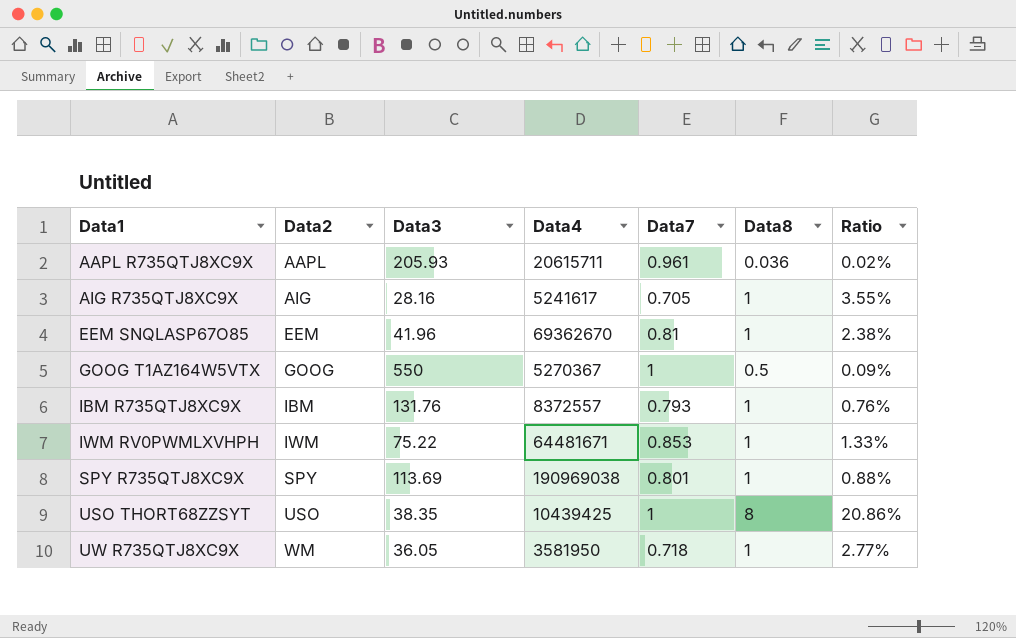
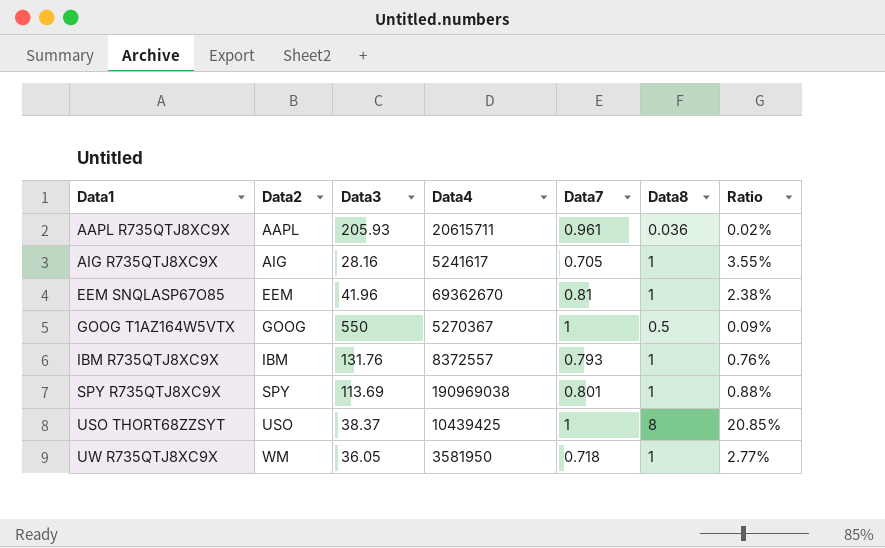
row IWM RV0PWMLXVHPH: IWM | 75.22 | 64481671 | 0.853 | 1 | 1.33% -> none
USO THORT68ZZSYT | Data3: 38.35 -> 38.37
USO THORT68ZZSYT | Ratio: 20.86% -> 20.85%

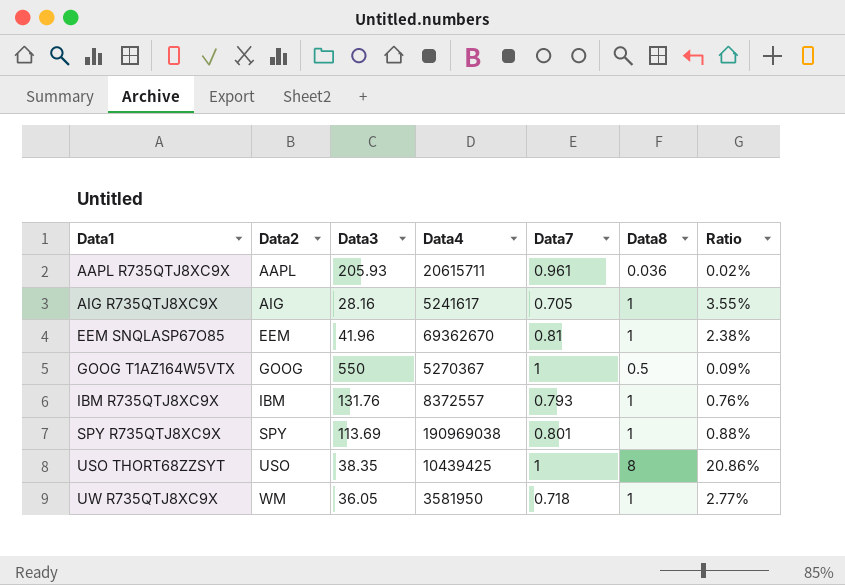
USO THORT68ZZSYT | Data3: 38.37 -> 38.35
USO THORT68ZZSYT | Ratio: 20.85% -> 20.86%

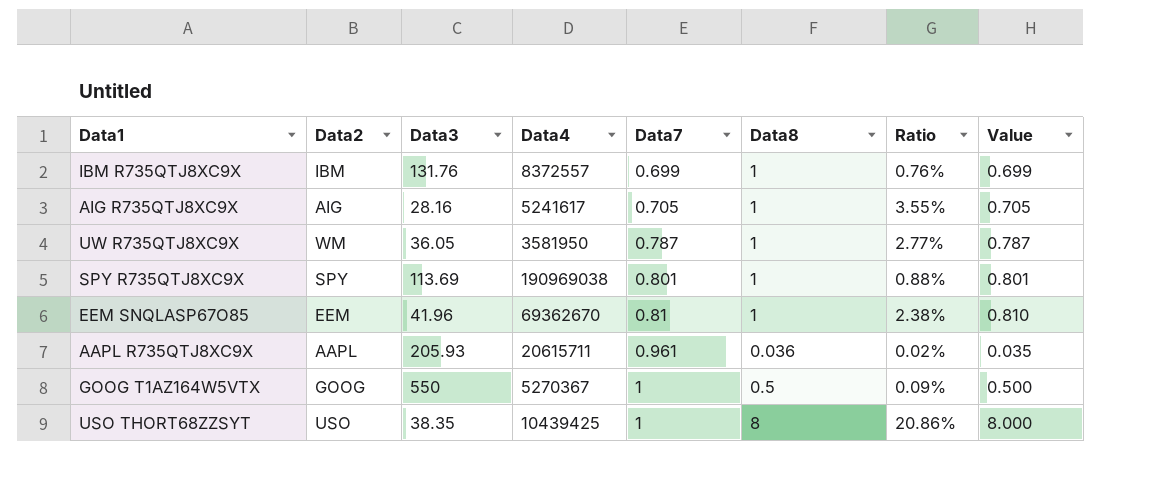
row order: Data1 ascending -> Data7 ascending
column Value | formula: none -> [Data7] * [Data8]
IBM R735QTJ8XC9X | Data7: 0.793 -> 0.699
UW R735QTJ8XC9X | Data7: 0.718 -> 0.787

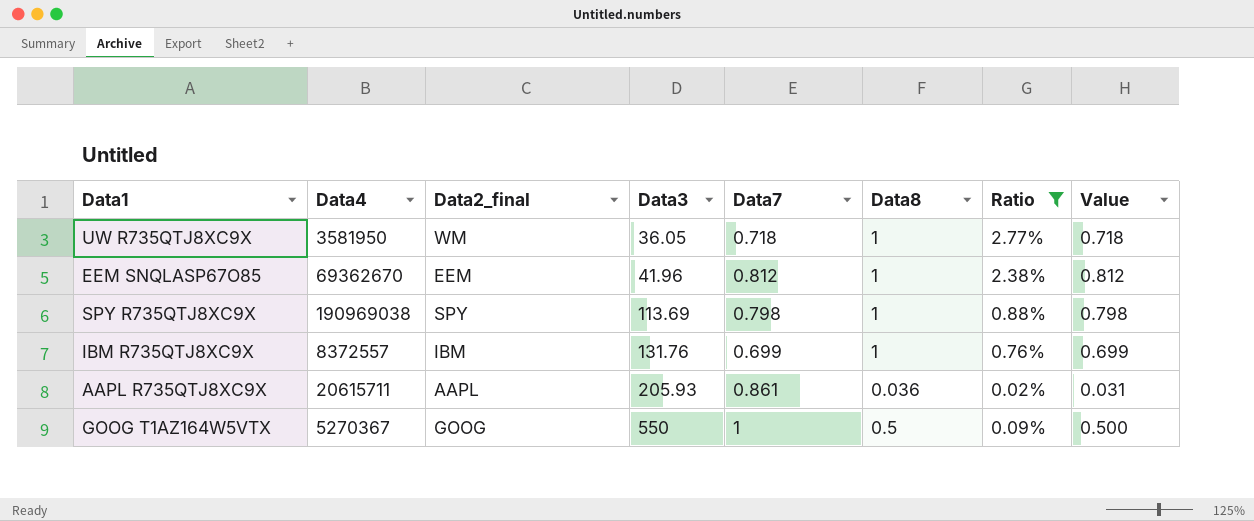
filter: none -> Ratio <= 2.77%
row order: Data7 ascending -> Data3 ascending
column Data4 | position: 4 -> 2
column name: Data2 -> Data2_final
UW R735QTJ8XC9X | Data7: 0.787 -> 0.718
UW R735QTJ8XC9X | Value: 0.787 -> 0.718
EEM SNQLASP67O85 | Data7: 0.81 -> 0.812
EEM SNQLASP67O85 | Value: 0.810 -> 0.812
SPY R735QTJ8XC9X | Data7: 0.801 -> 0.798
SPY R735QTJ8XC9X | Value: 0.801 -> 0.798
AAPL R735QTJ8XC9X | Data7: 0.961 -> 0.861
AAPL R735QTJ8XC9X | Value: 0.035 -> 0.031

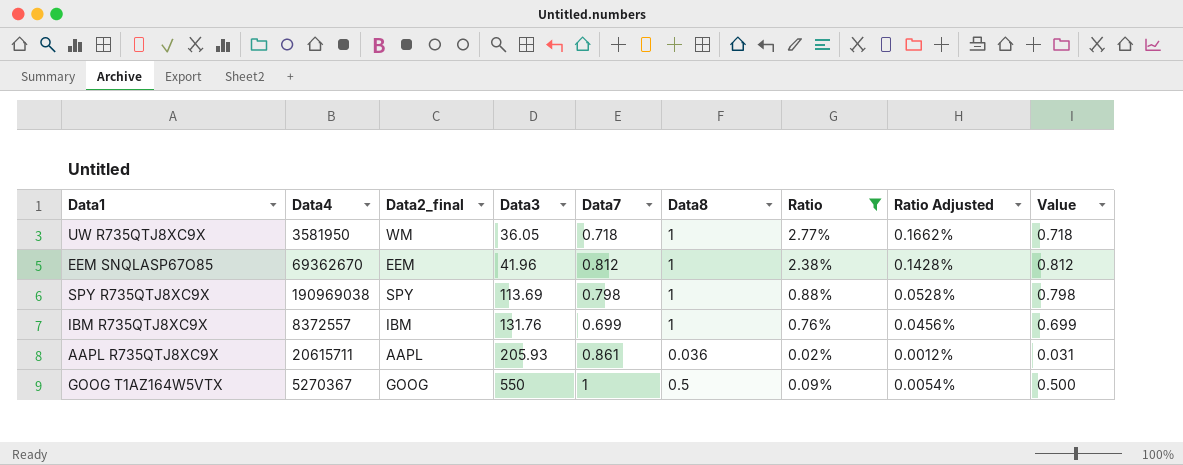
column Ratio Adjusted | formula: none -> [Ratio] * 0.06

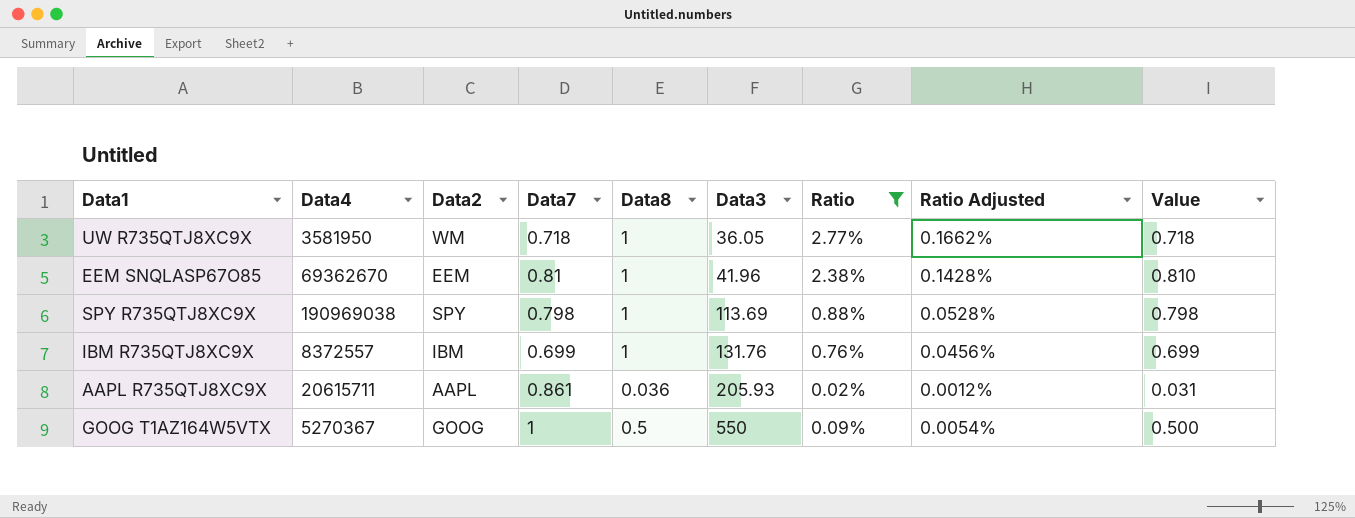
column name: Data2_final -> Data2
column Data3 | position: 4 -> 6
EEM SNQLASP67O85 | Data7: 0.812 -> 0.81
EEM SNQLASP67O85 | Value: 0.812 -> 0.810

